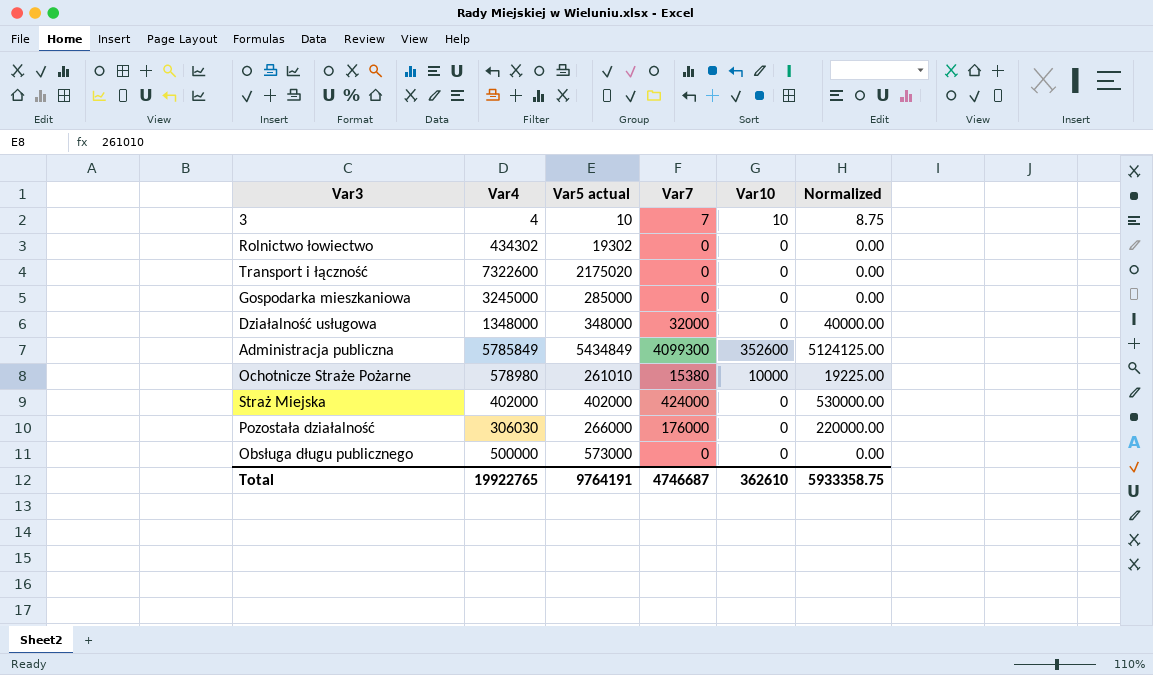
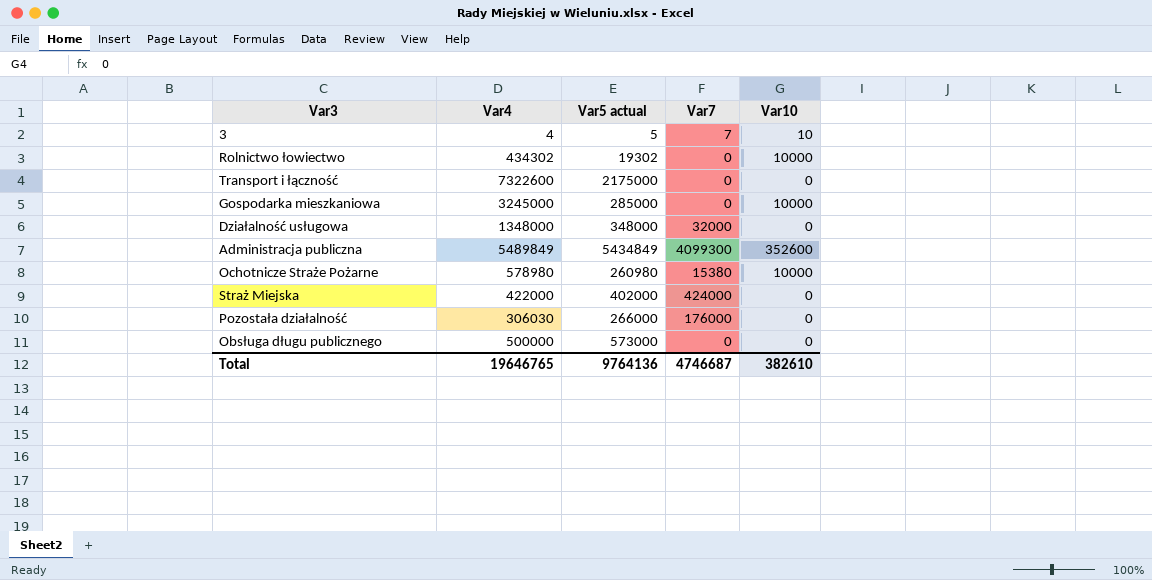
column Normalized | formula: [Var7] * 1.25 -> none
3 | Var5 actual: 10 -> 5
Rolnictwo łowiectwo | Var10: 0 -> 10000
Transport i łączność | Var5 actual: 2175020 -> 2175000
Gospodarka mieszkaniowa | Var10: 0 -> 10000
Administracja publiczna | Var4: 5785849 -> 5489849
Ochotnicze Straże Pożarne | Var5 actual: 261010 -> 260980
Straż Miejska | Var4: 402000 -> 422000
Total | Var4: 19922765 -> 19646765
Total | Var5 actual: 9764191 -> 9764136
Total | Var10: 362610 -> 382610

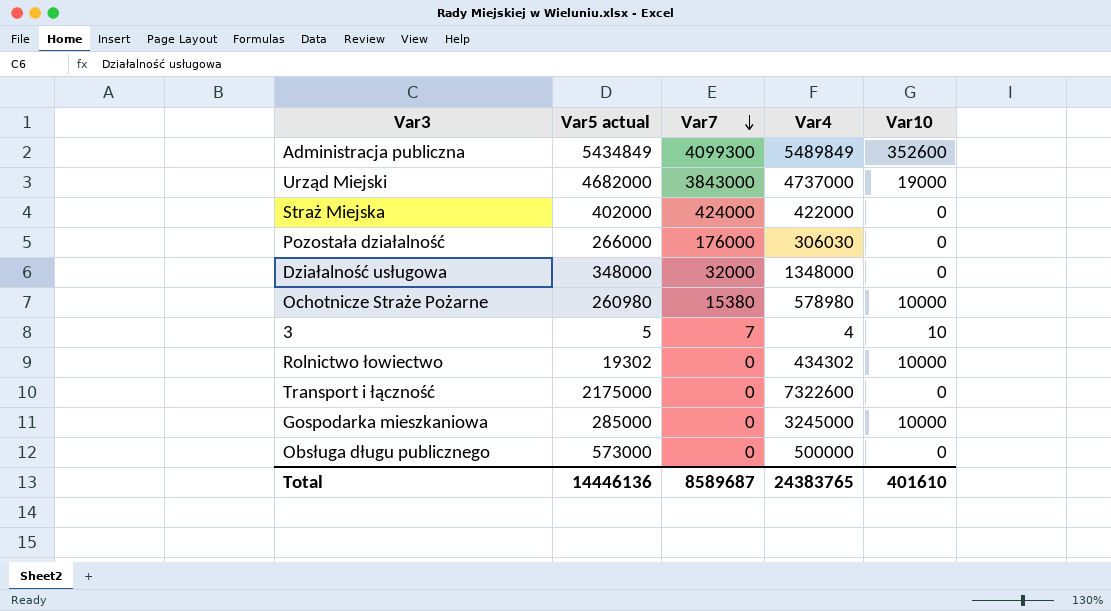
row order: none -> Var7 descending
column Var4 | position: 2 -> 4
row Urząd Miejski: none -> 4682000 | 3843000 | 4737000 | 19000
Total | Var5 actual: 9764136 -> 14446136
Total | Var7: 4746687 -> 8589687
Total | Var4: 19646765 -> 24383765
Total | Var10: 382610 -> 401610

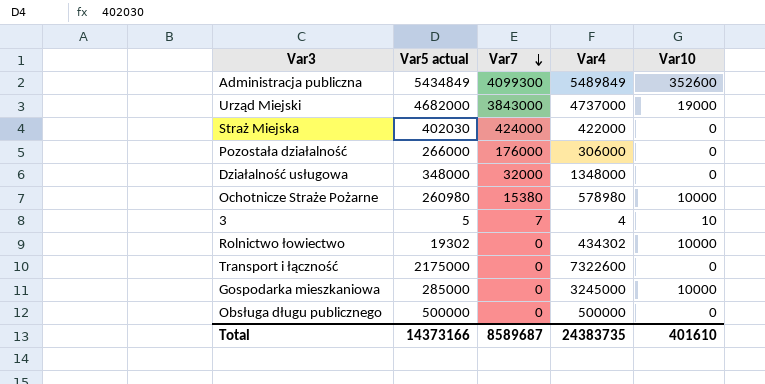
Straż Miejska | Var5 actual: 402000 -> 402030
Pozostała działalność | Var4: 306030 -> 306000
Obsługa długu publicznego | Var5 actual: 573000 -> 500000
Total | Var5 actual: 14446136 -> 14373166
Total | Var4: 24383765 -> 24383735

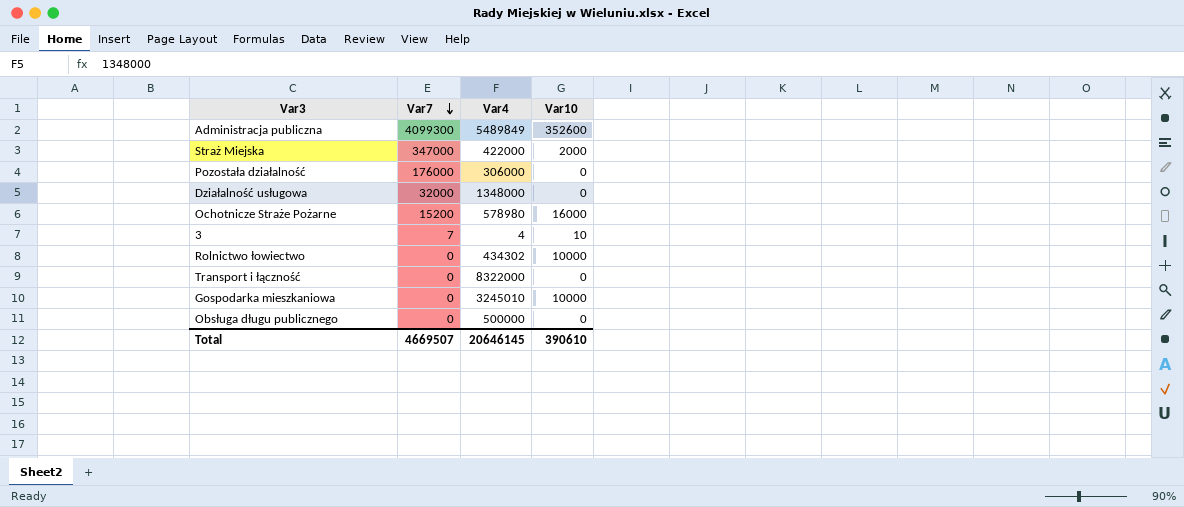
column Var5 actual | position: 2 -> none
row Urząd Miejski: 4682000 | 3843000 | 4737000 | 19000 -> none
Straż Miejska | Var7: 424000 -> 347000
Straż Miejska | Var10: 0 -> 2000
Ochotnicze Straże Pożarne | Var7: 15380 -> 15200
Ochotnicze Straże Pożarne | Var10: 10000 -> 16000
Transport i łączność | Var4: 7322600 -> 8322000
Gospodarka mieszkaniowa | Var4: 3245000 -> 3245010
Total | Var7: 8589687 -> 4669507
Total | Var4: 24383735 -> 20646145
Total | Var10: 401610 -> 390610

